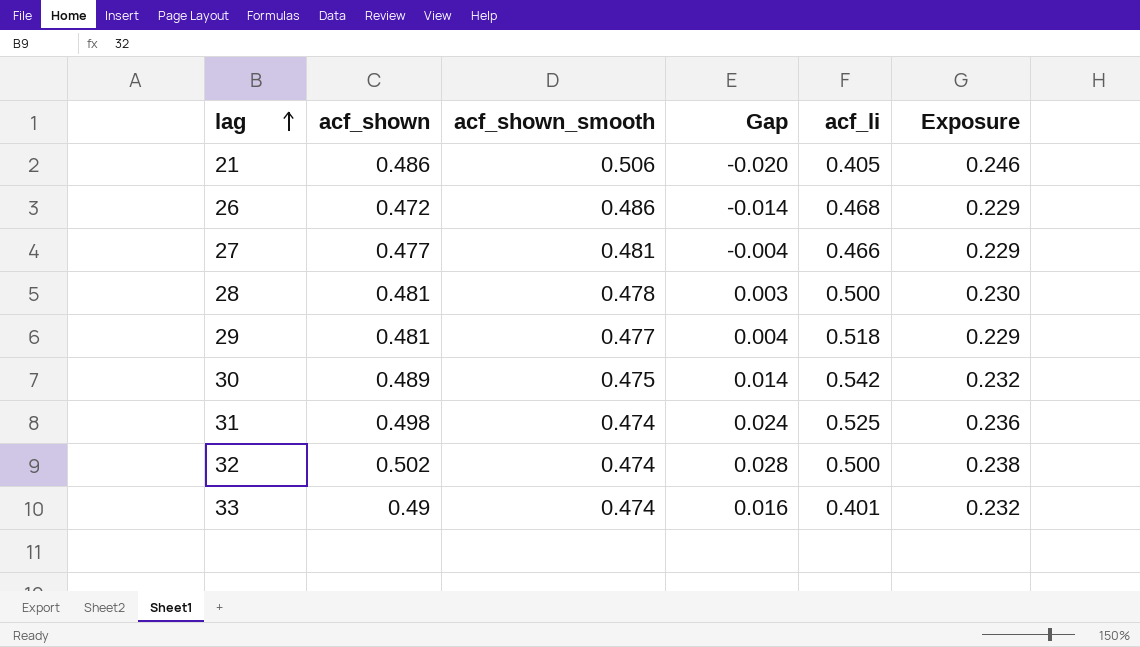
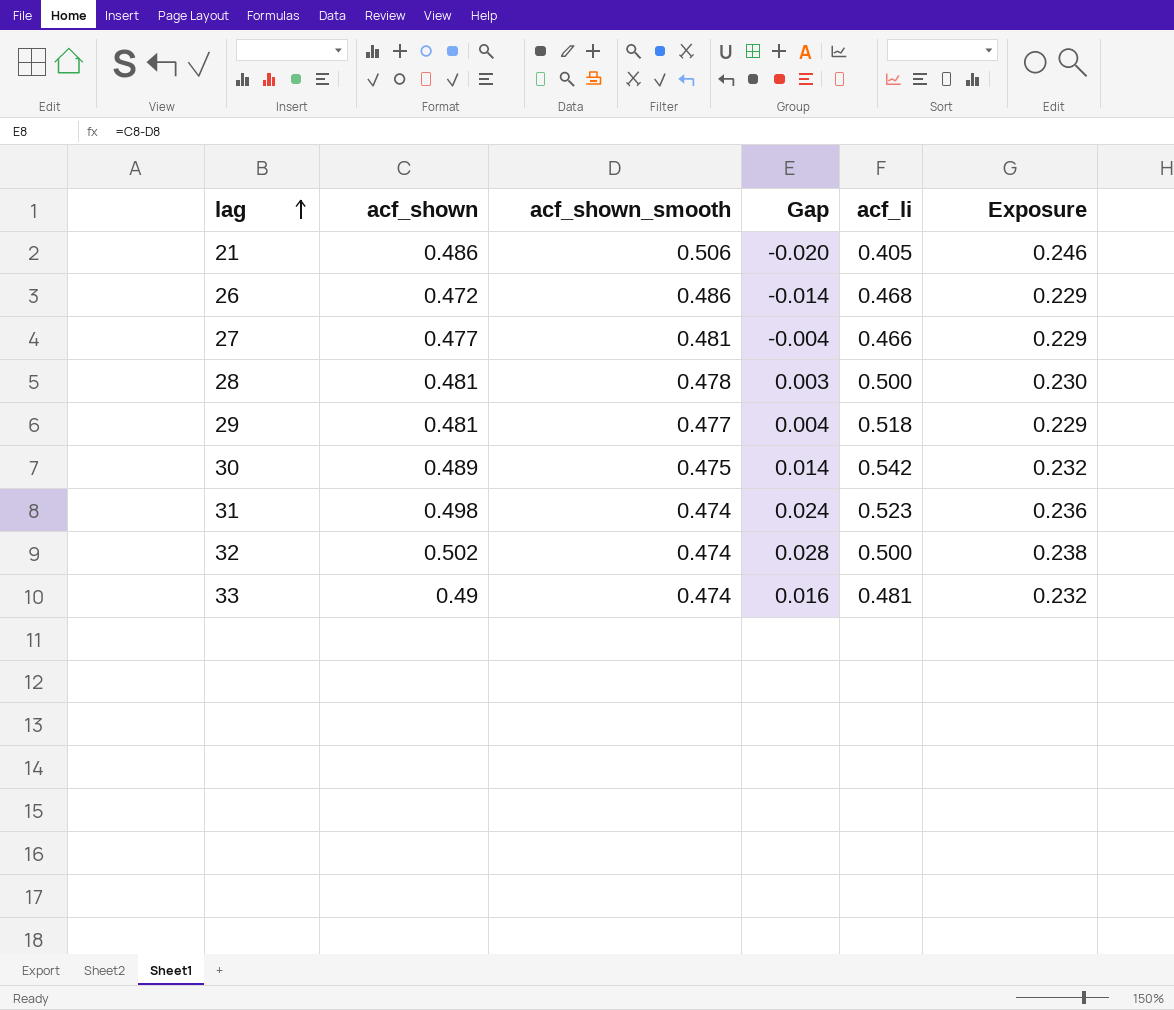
31 | acf_li: 0.525 -> 0.523
33 | acf_li: 0.401 -> 0.481

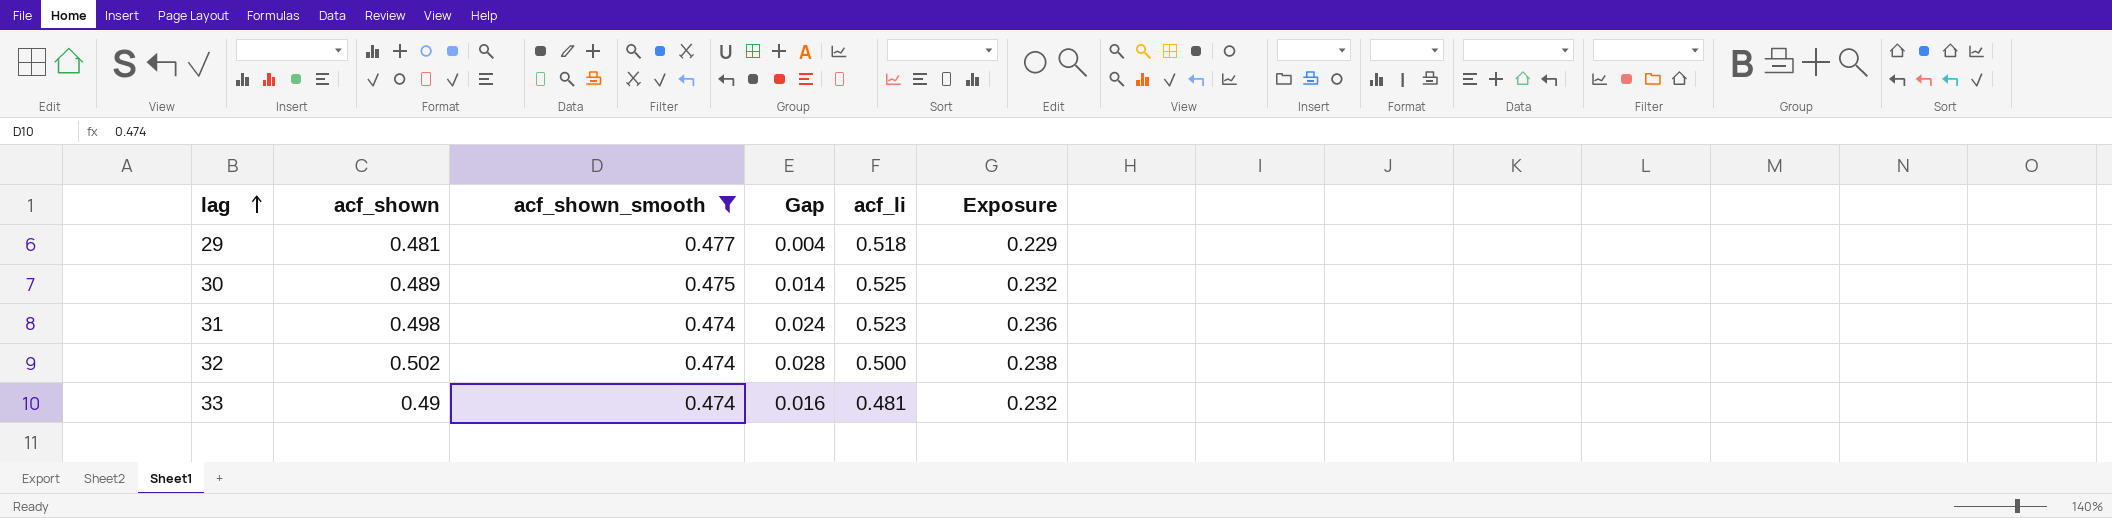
filter: none -> acf_shown_smooth <= 0.477
30 | acf_li: 0.542 -> 0.525

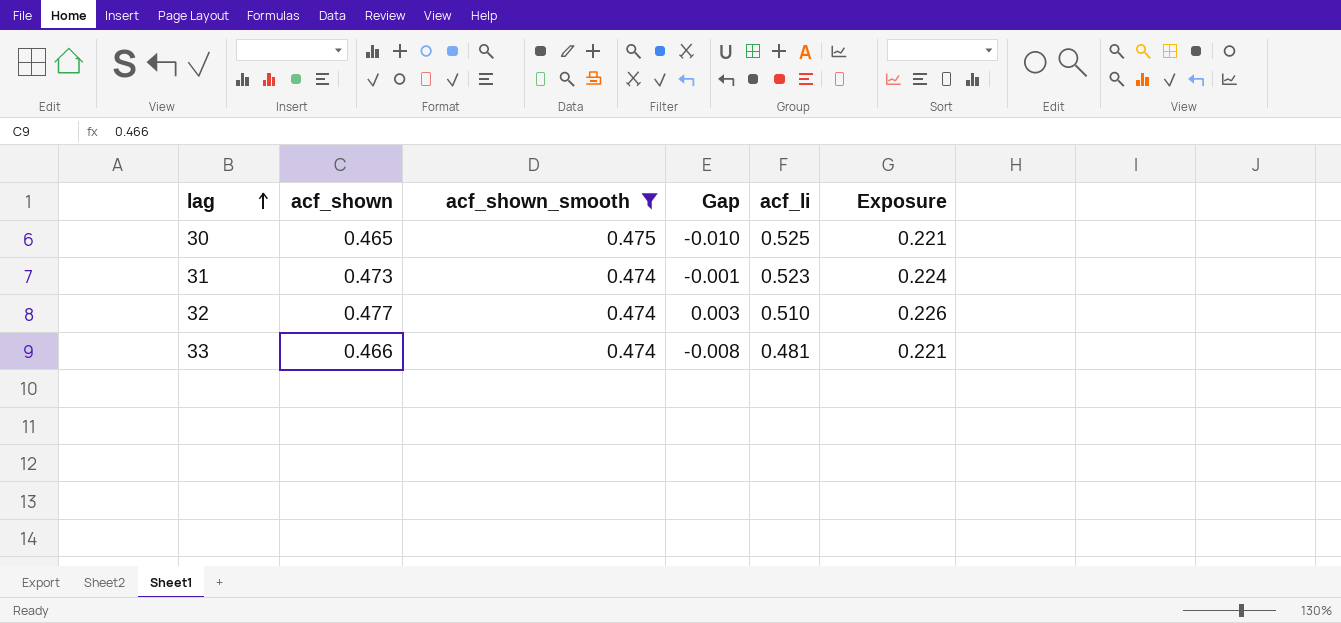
row 29: 0.481 | 0.477 | 0.004 | 0.518 | 0.229 -> none
30 | acf_shown: 0.489 -> 0.465
30 | Gap: 0.014 -> -0.010
30 | Exposure: 0.232 -> 0.221
31 | acf_shown: 0.498 -> 0.473
31 | Gap: 0.024 -> -0.001
31 | Exposure: 0.236 -> 0.224
32 | acf_shown: 0.502 -> 0.477
32 | Gap: 0.028 -> 0.003
32 | acf_li: 0.500 -> 0.510
32 | Exposure: 0.238 -> 0.226
33 | acf_shown: 0.49 -> 0.466
33 | Gap: 0.016 -> -0.008
33 | Exposure: 0.232 -> 0.221

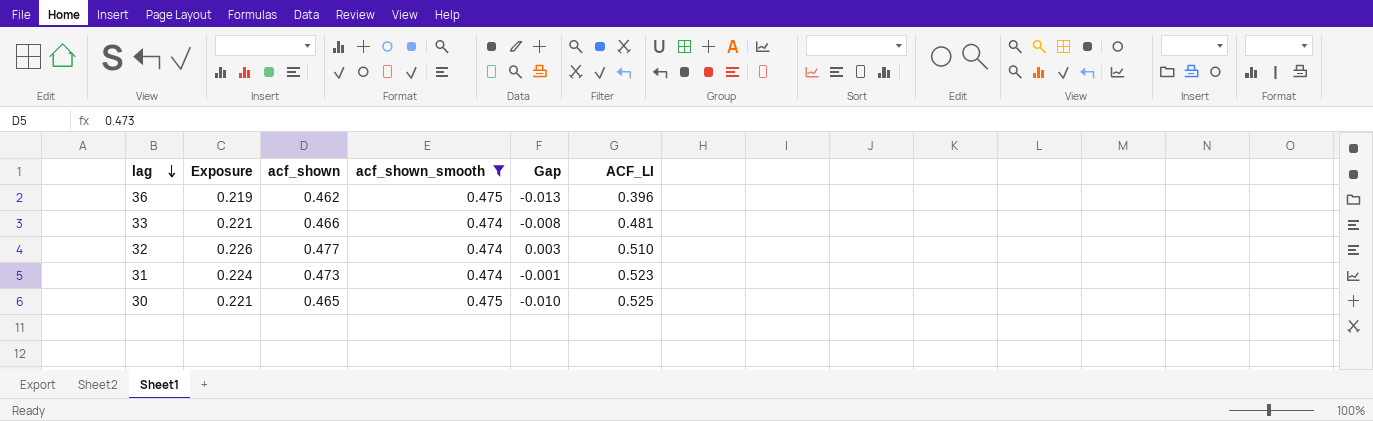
row order: lag ascending -> lag descending
column Exposure | position: 6 -> 2
column name: acf_li -> ACF_LI
row 36: none -> 0.219 | 0.462 | 0.475 | -0.013 | 0.396

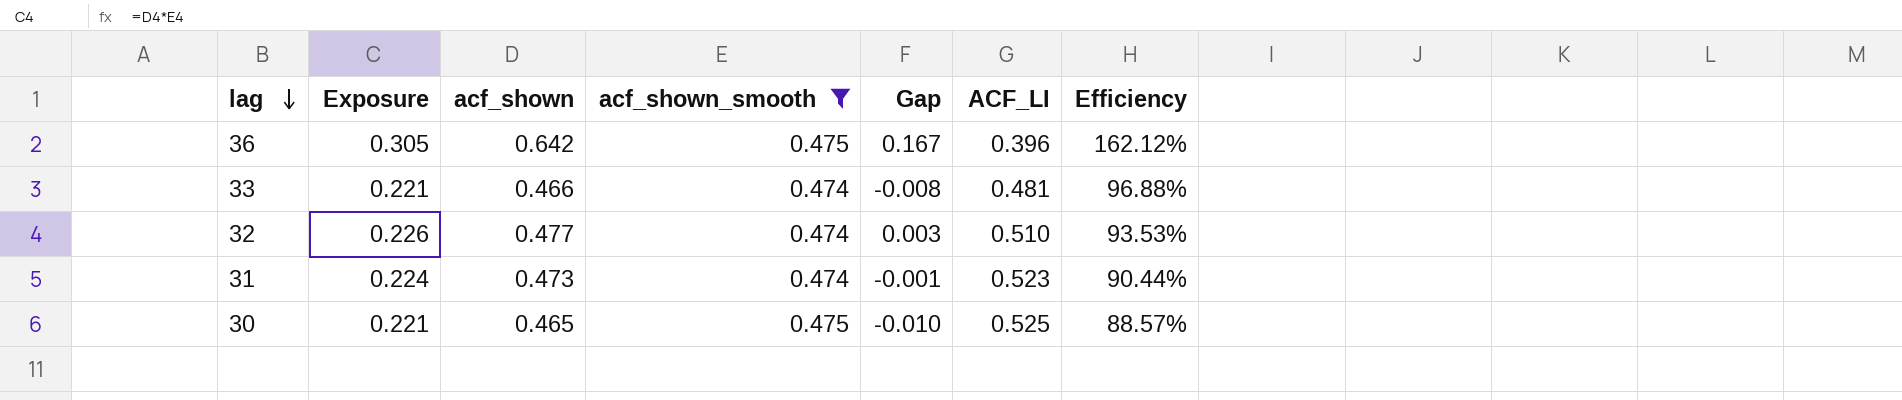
column Efficiency | formula: none -> [acf_shown] / [ACF_LI]
36 | Exposure: 0.219 -> 0.305
36 | acf_shown: 0.462 -> 0.642
36 | Gap: -0.013 -> 0.167

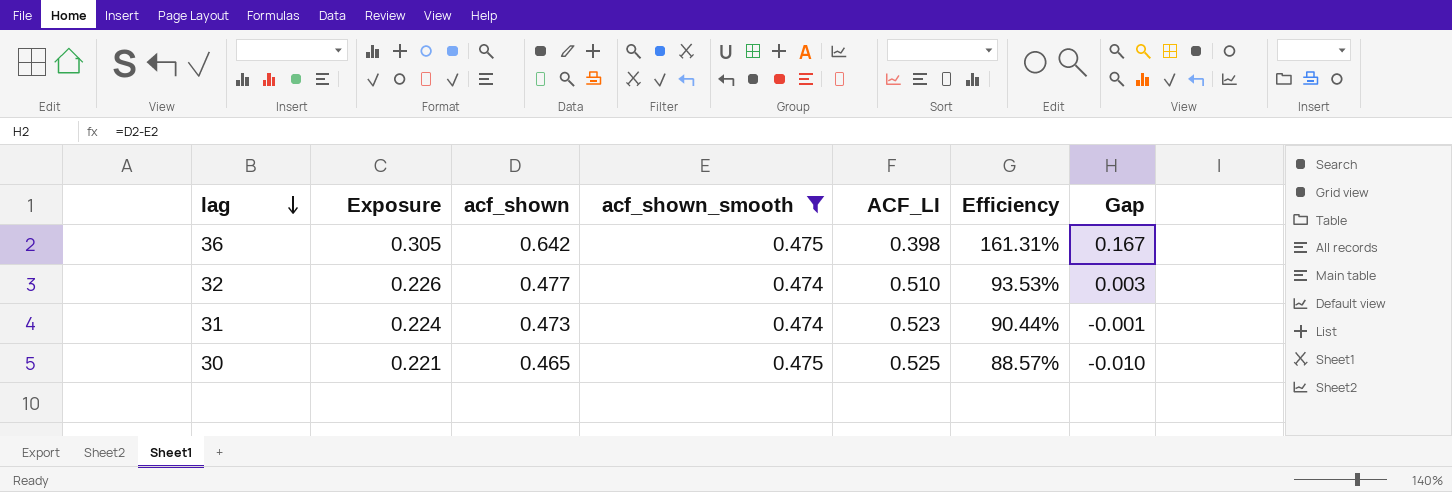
column Gap | position: 5 -> 7
row 33: 0.221 | 0.466 | 0.474 | -0.008 | 0.481 | 96.88% -> none
36 | ACF_LI: 0.396 -> 0.398
36 | Efficiency: 162.12% -> 161.31%

